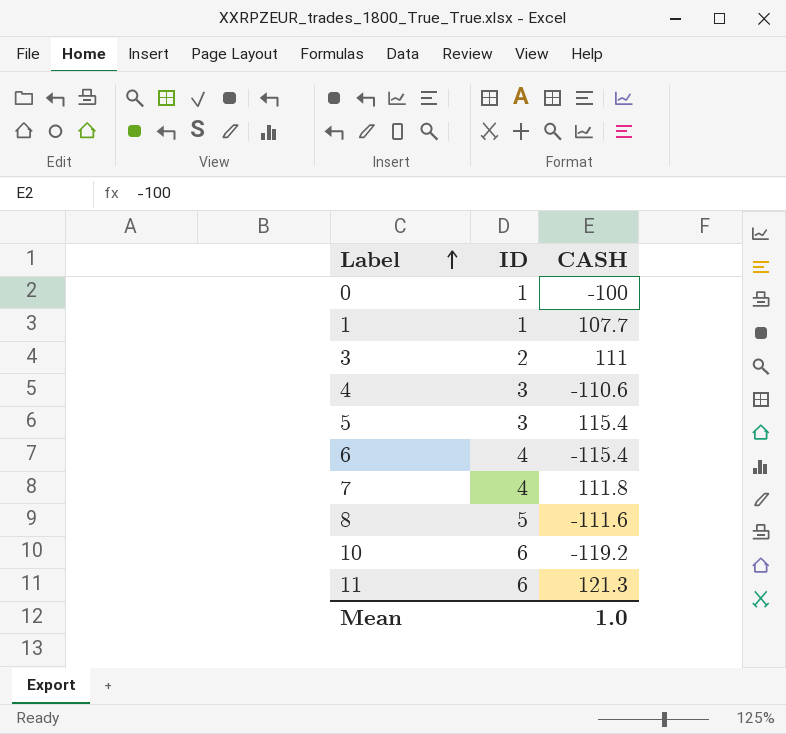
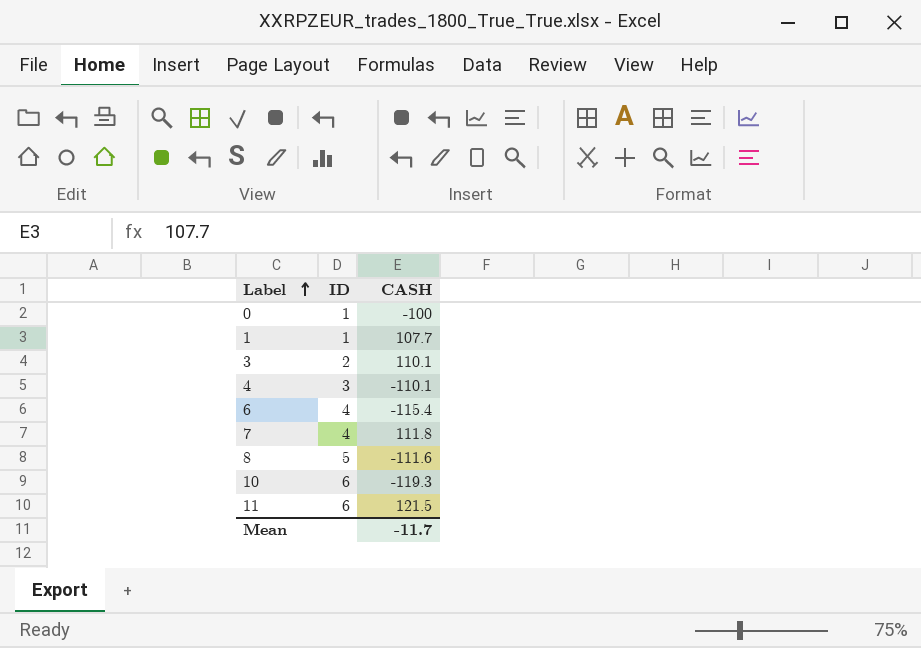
row 5: 3 | 115.4 -> none
3 | CASH: 111 -> 110.1
4 | CASH: -110.6 -> -110.1
10 | CASH: -119.2 -> -119.3
11 | CASH: 121.3 -> 121.5
Mean | CASH: 1.0 -> -11.7

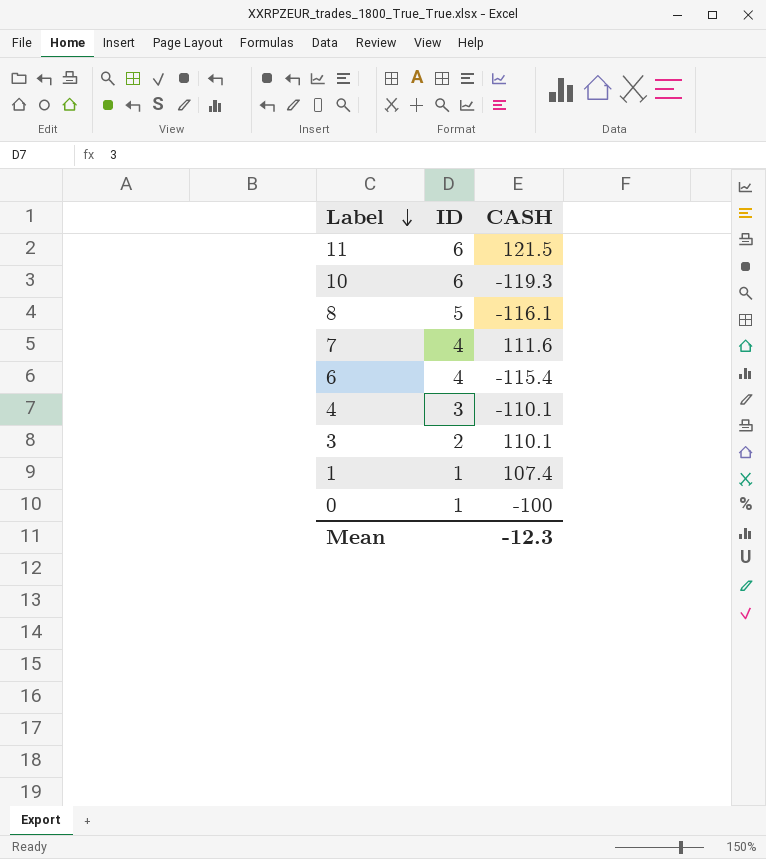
row order: Label ascending -> Label descending
8 | CASH: -111.6 -> -116.1
7 | CASH: 111.8 -> 111.6
1 | CASH: 107.7 -> 107.4
Mean | CASH: -11.7 -> -12.3

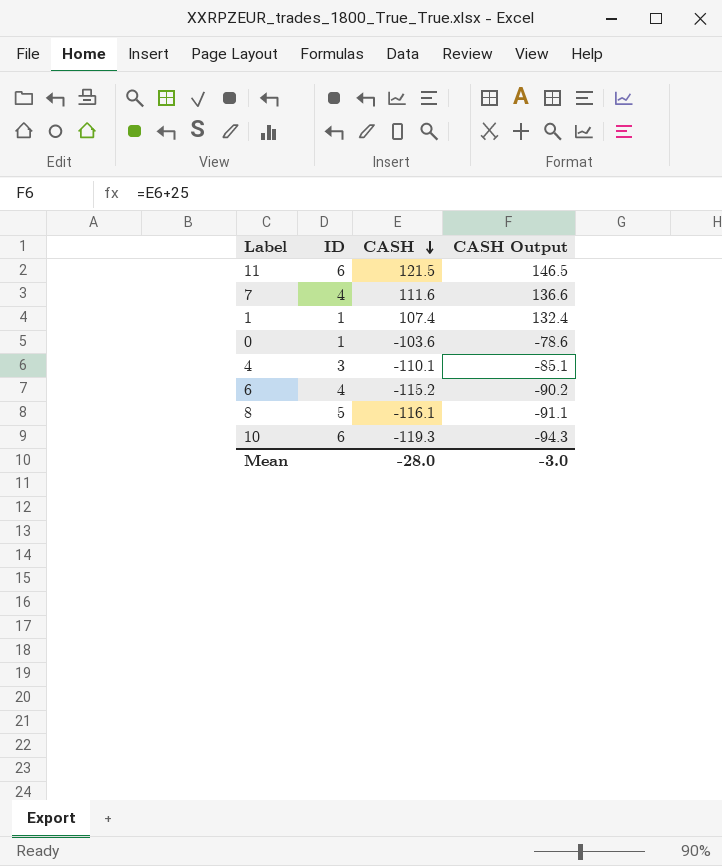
row order: Label descending -> CASH descending
column CASH Output | formula: none -> [CASH] + 25
row 3: 2 | 110.1 -> none
0 | CASH: -100 -> -103.6
6 | CASH: -115.4 -> -115.2
Mean | CASH: -12.3 -> -28.0

